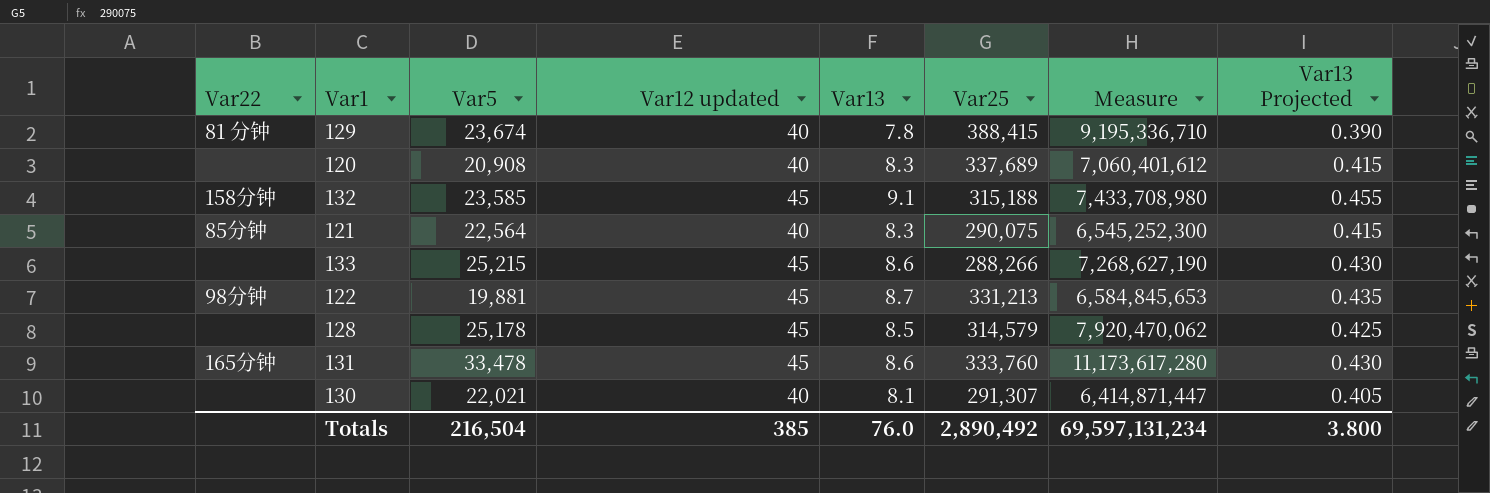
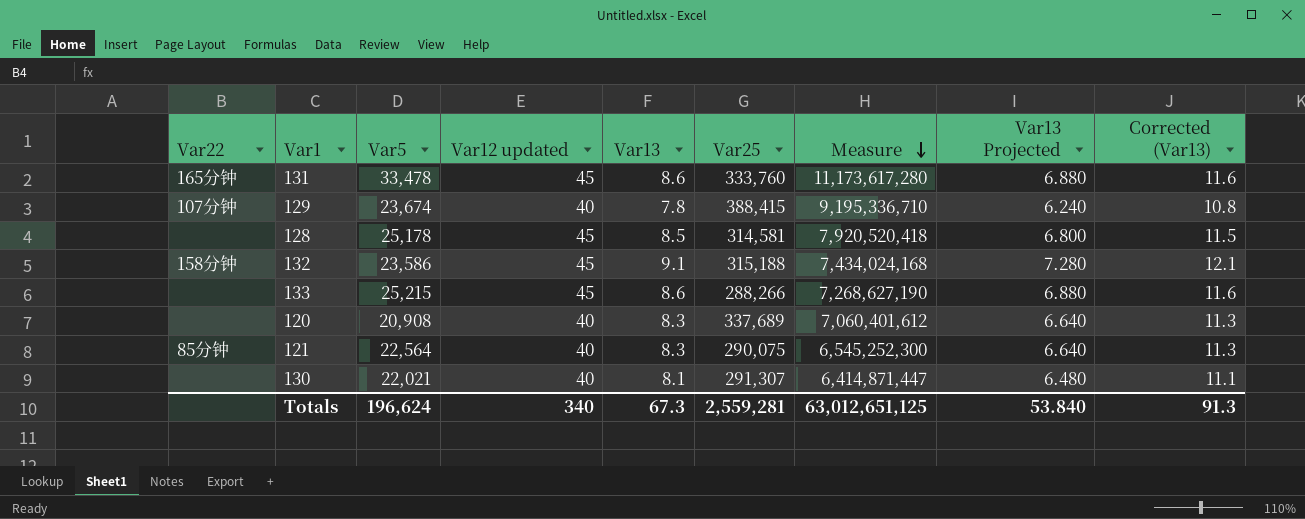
row order: none -> Measure descending
column Var13 Projected | formula: [Var13] * 0.05 -> [Var13] * 0.8
column Corrected (Var13) | formula: none -> [Var13] + 3
row 122: 98分钟 | 19,881 | 45 | 8.7 | 331,213 | 6,584,845,653 | 0.435 -> none
129 | Var22: 81 分钟 -> 107分钟
128 | Var25: 314,579 -> 314,581
128 | Measure: 7,920,470,062 -> 7,920,520,418
132 | Var5: 23,585 -> 23,586
132 | Measure: 7,433,708,980 -> 7,434,024,168
Totals | Var5: 216,504 -> 196,624
Totals | Var12 updated: 385 -> 340
Totals | Var13: 76.0 -> 67.3
Totals | Var25: 2,890,492 -> 2,559,281
Totals | Measure: 69,597,131,234 -> 63,012,651,125
Totals | Var13 Projected: 3.800 -> 53.840

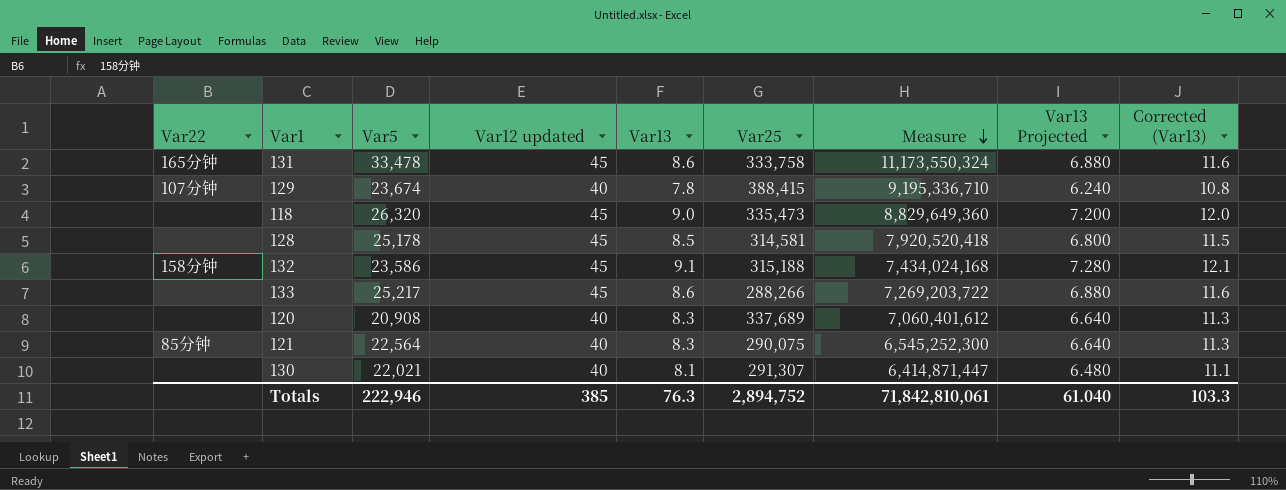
131 | Var25: 333,760 -> 333,758
131 | Measure: 11,173,617,280 -> 11,173,550,324
row 118: none -> none | 26,320 | 45 | 9.0 | 335,473 | 8,829,649,360 | 7.200 | 12.0
133 | Var5: 25,215 -> 25,217
133 | Measure: 7,268,627,190 -> 7,269,203,722
Totals | Var5: 196,624 -> 222,946
Totals | Var12 updated: 340 -> 385
Totals | Var13: 67.3 -> 76.3
Totals | Var25: 2,559,281 -> 2,894,752
Totals | Measure: 63,012,651,125 -> 71,842,810,061
Totals | Var13 Projected: 53.840 -> 61.040
Totals | Corrected (Var13): 91.3 -> 103.3

